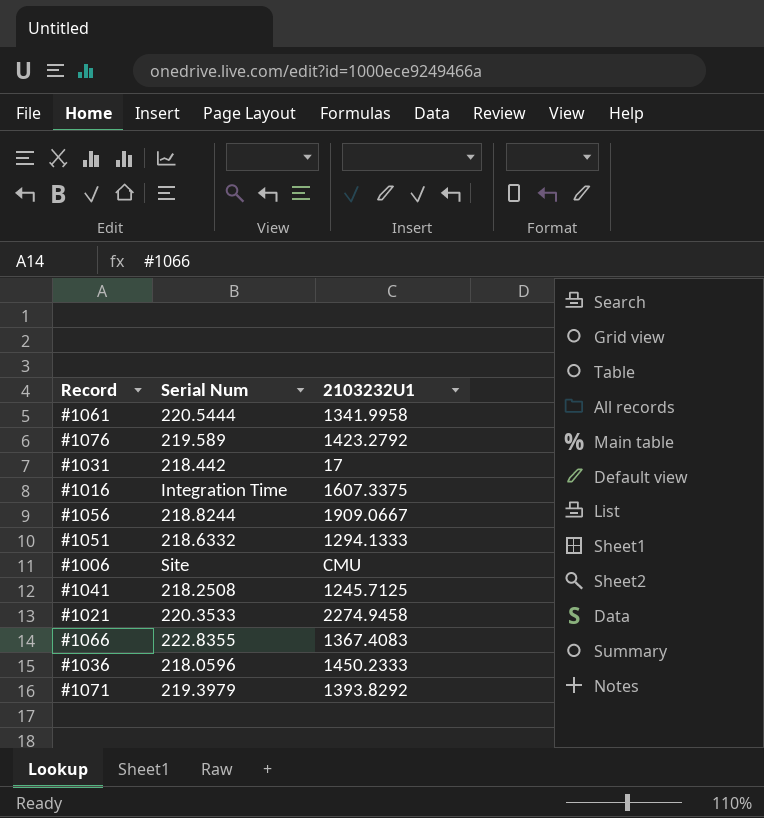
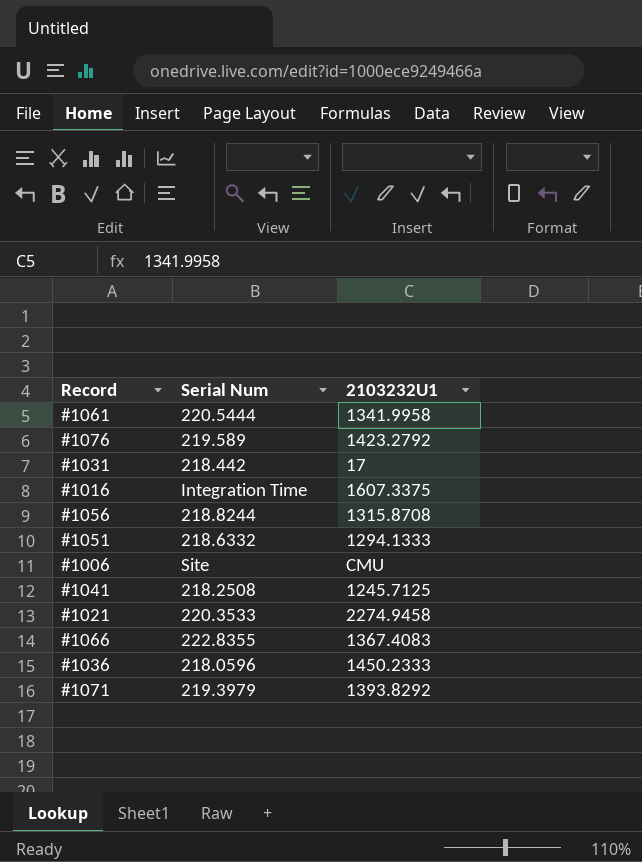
#1056 | 2103232U1: 1909.0667 -> 1315.8708

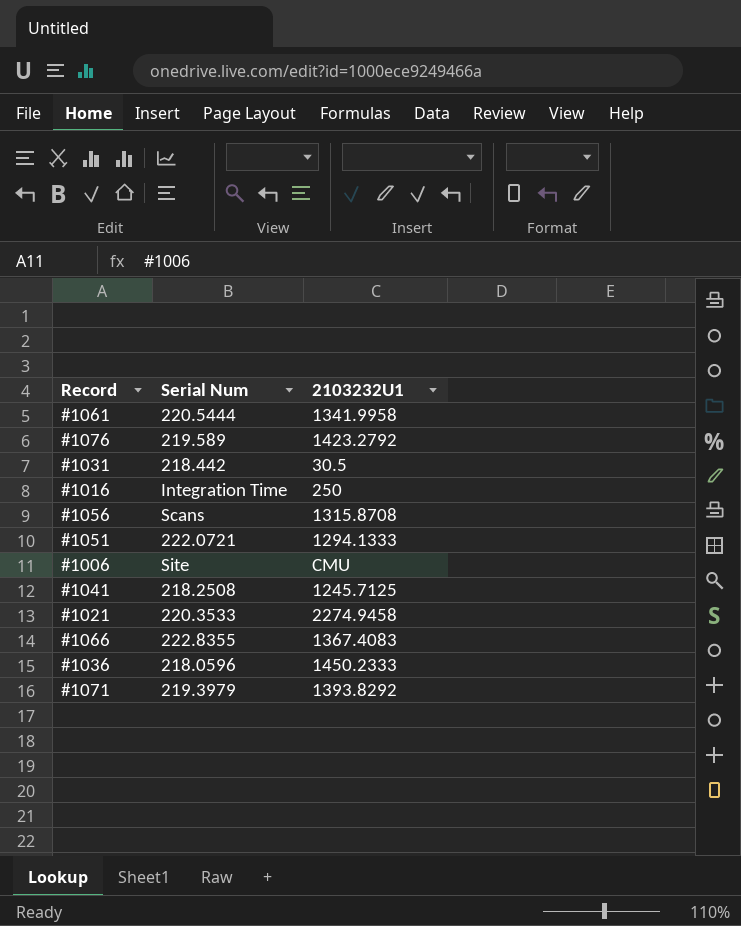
#1031 | 2103232U1: 17 -> 30.5
#1016 | 2103232U1: 1607.3375 -> 250
#1056 | Serial Num: 218.8244 -> Scans
#1051 | Serial Num: 218.6332 -> 222.0721

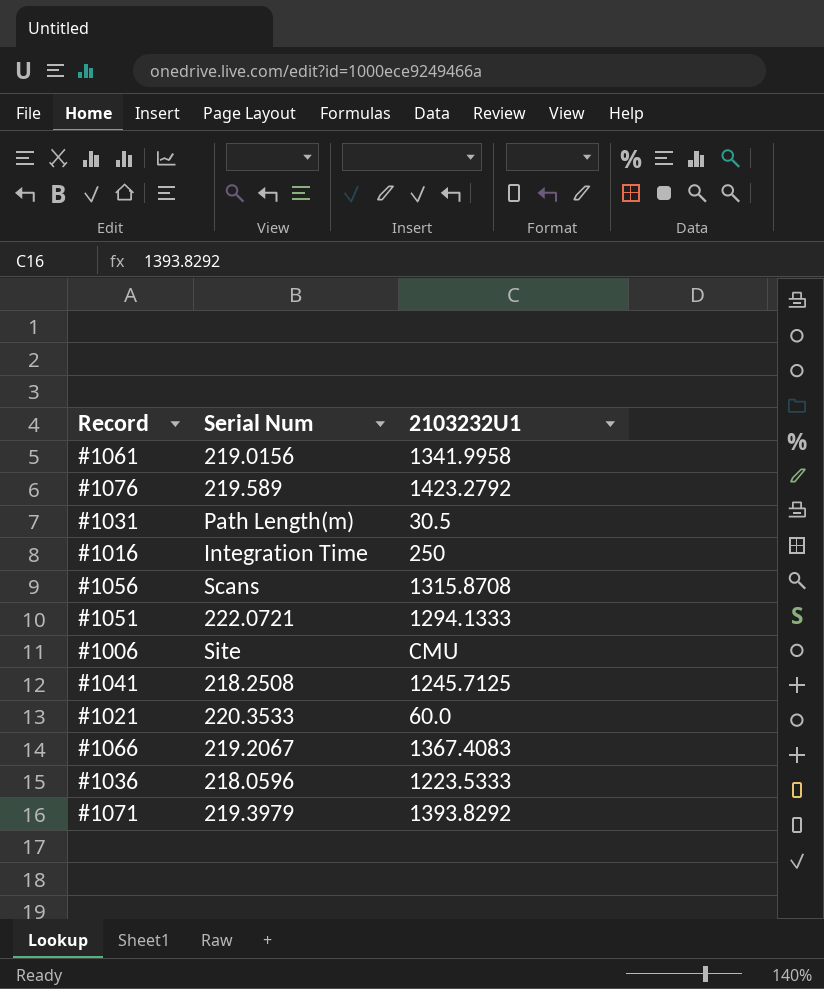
#1061 | Serial Num: 220.5444 -> 219.0156
#1031 | Serial Num: 218.442 -> Path Length(m)
#1021 | 2103232U1: 2274.9458 -> 60.0
#1066 | Serial Num: 222.8355 -> 219.2067
#1036 | 2103232U1: 1450.2333 -> 1223.5333

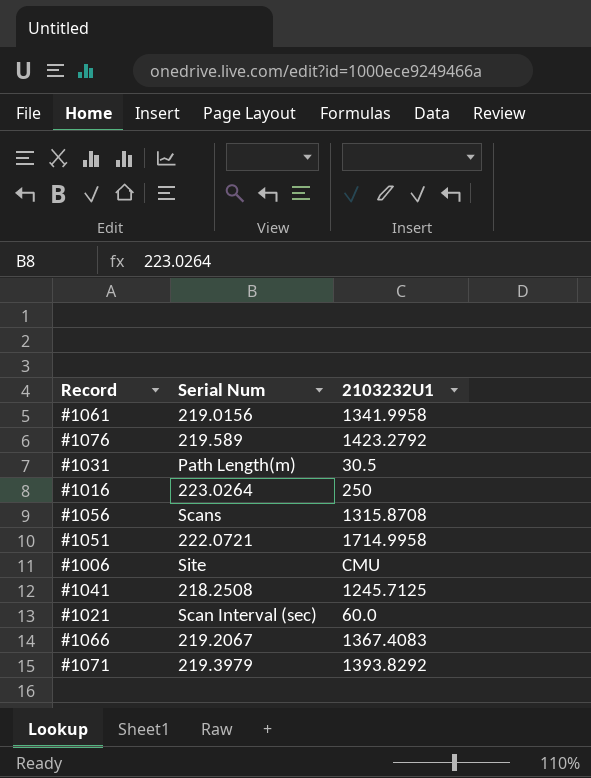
row #1036: 218.0596 | 1223.5333 -> none
#1016 | Serial Num: Integration Time -> 223.0264
#1051 | 2103232U1: 1294.1333 -> 1714.9958
#1021 | Serial Num: 220.3533 -> Scan Interval (sec)

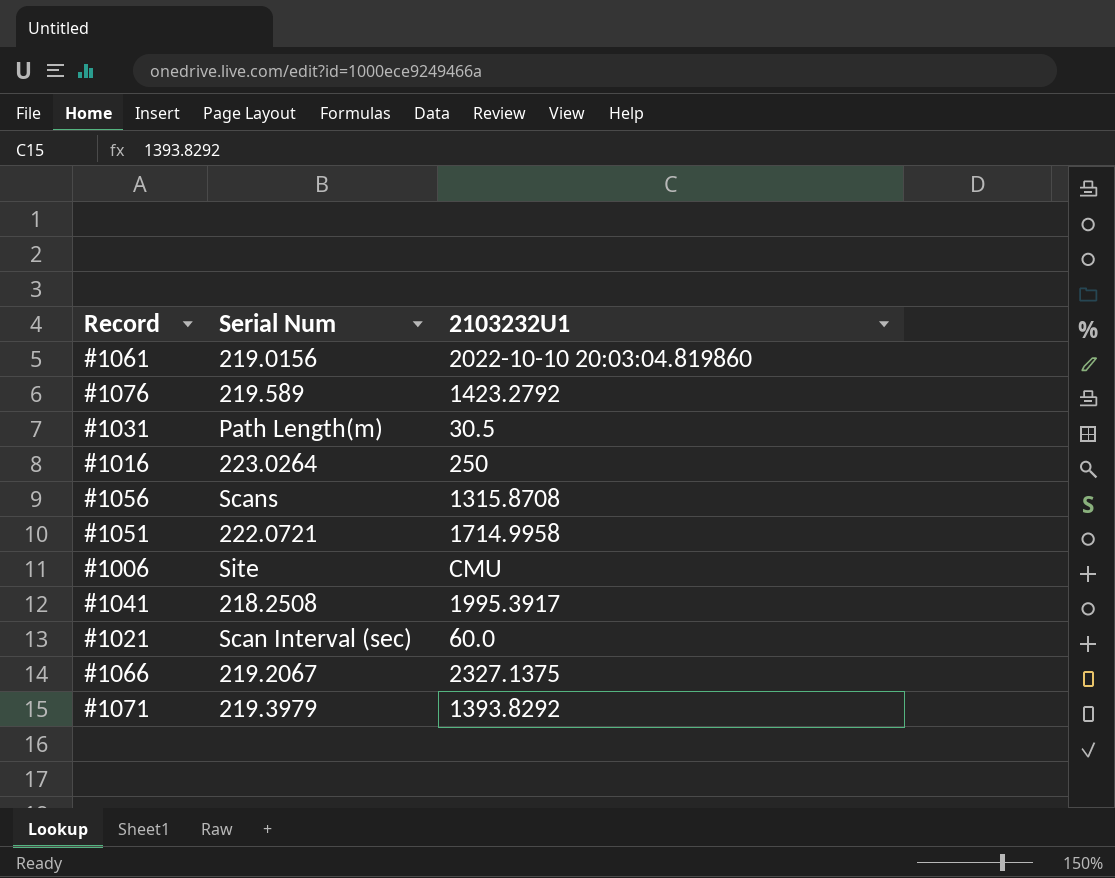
#1061 | 2103232U1: 1341.9958 -> 2022-10-10 20:03:04.819860
#1041 | 2103232U1: 1245.7125 -> 1995.3917
#1066 | 2103232U1: 1367.4083 -> 2327.1375

